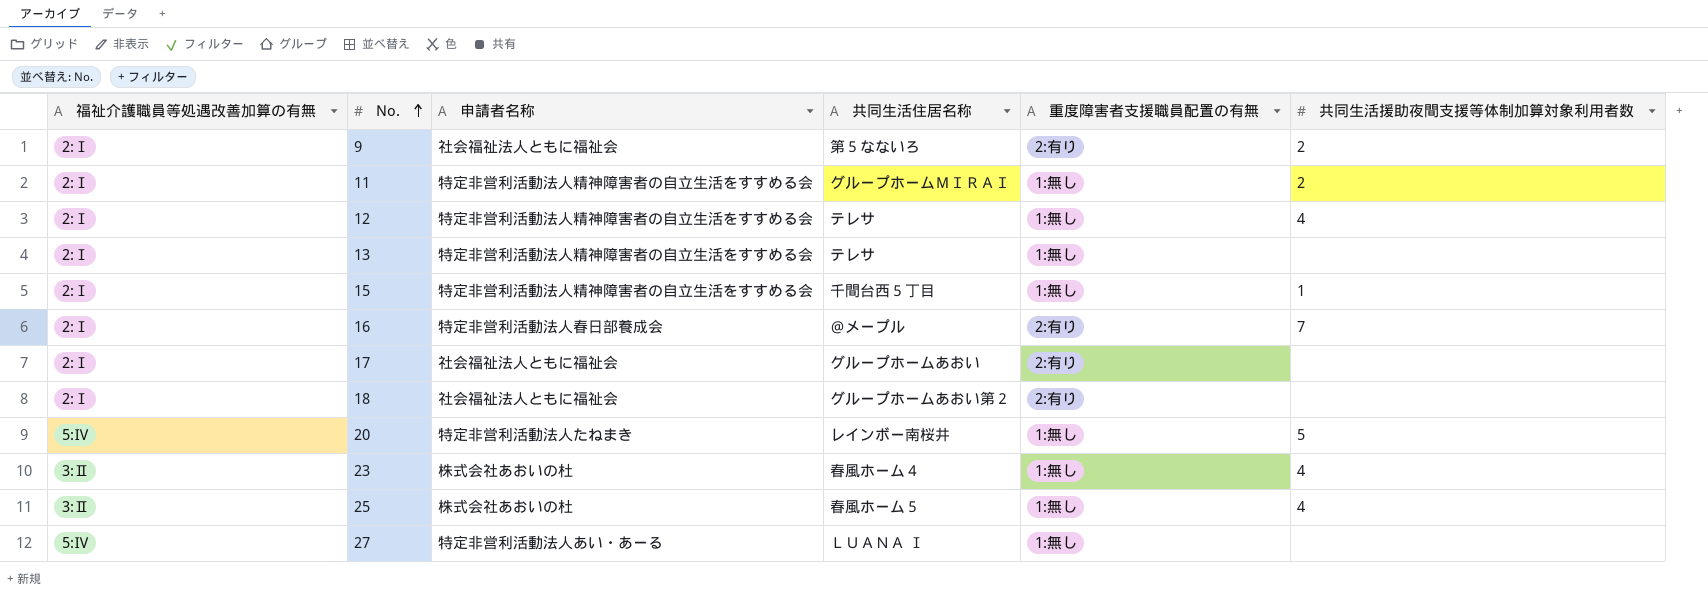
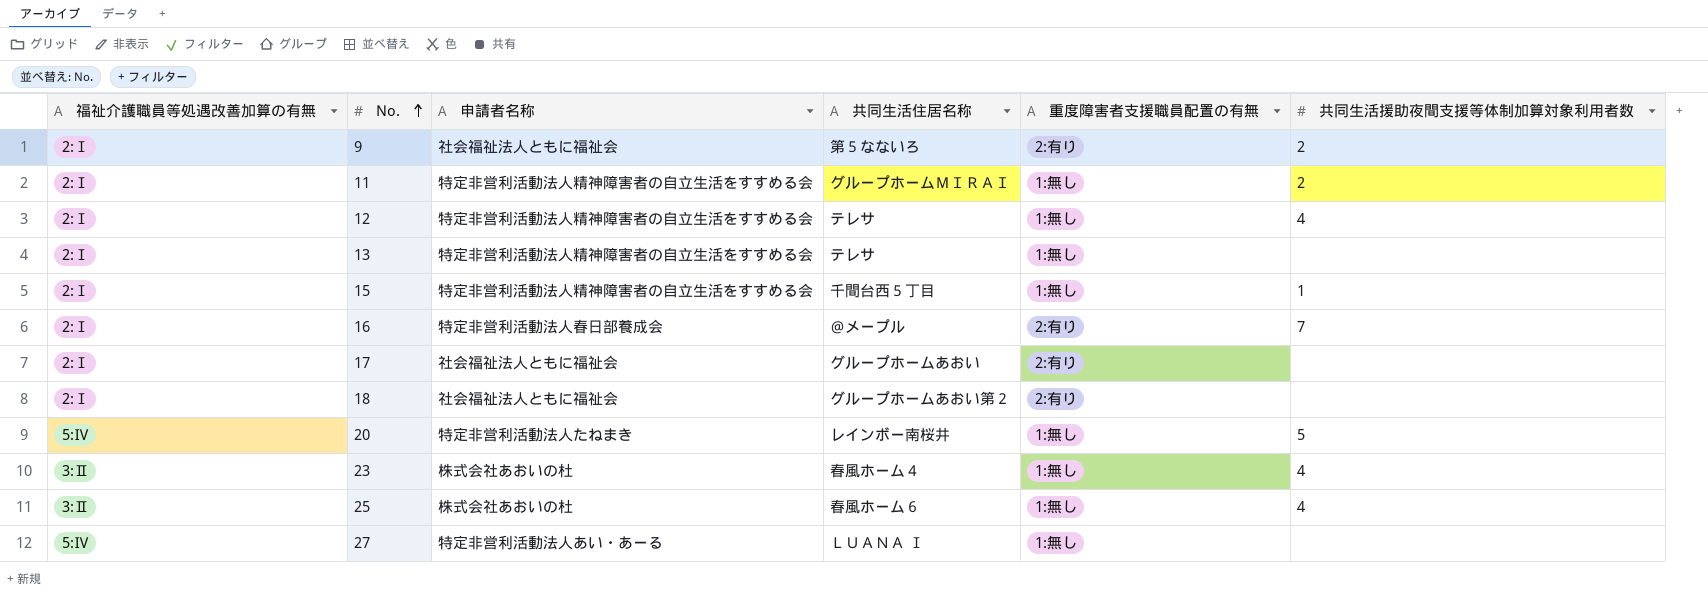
25 | 共同生活住居名称: 春風ホーム５ -> 春風ホーム６

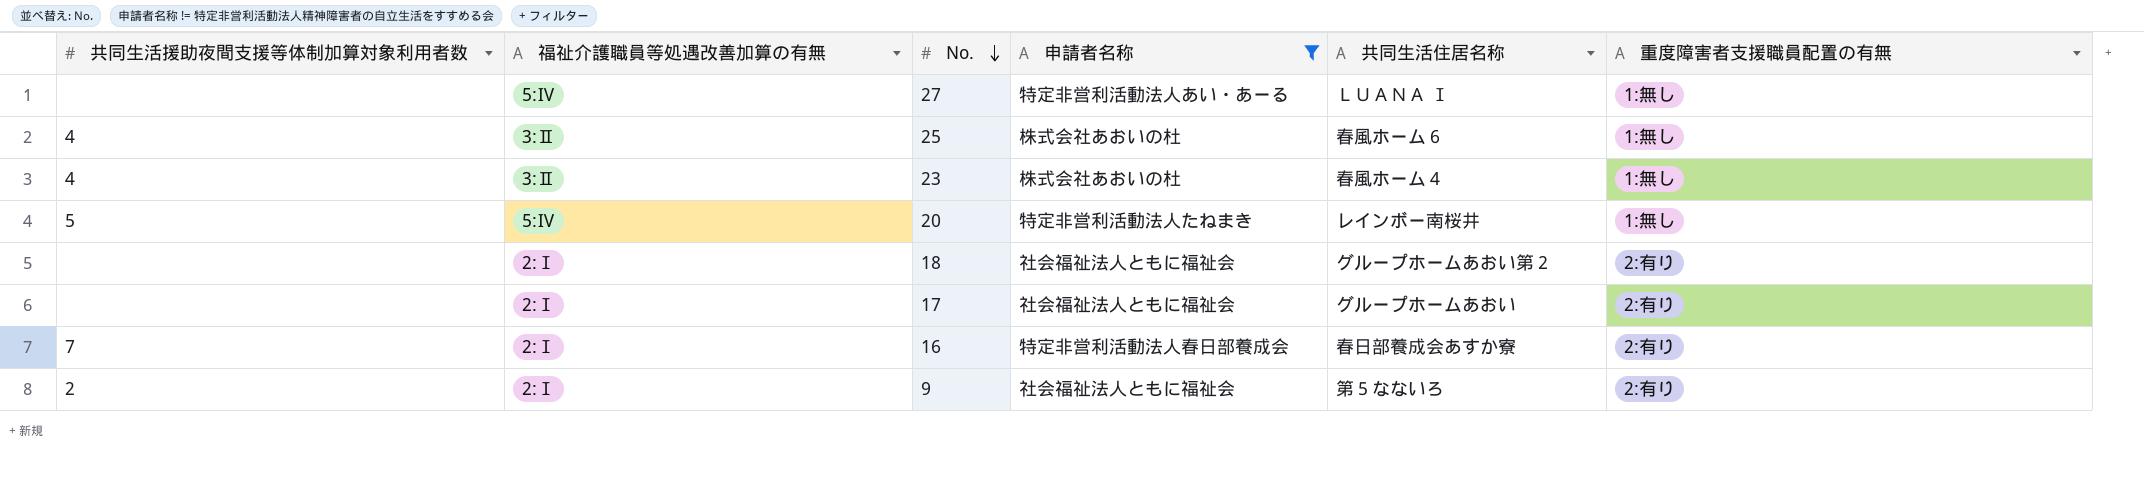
filter: none -> 申請者名称 != 特定非営利活動法人精神障害者の自立生活をすすめる会
row order: No. ascending -> No. descending
column 共同生活援助夜間支援等体制加算対象利用者数 | position: 6 -> 1
16 | 共同生活住居名称: ＠メープル -> 春日部養成会あすか寮

